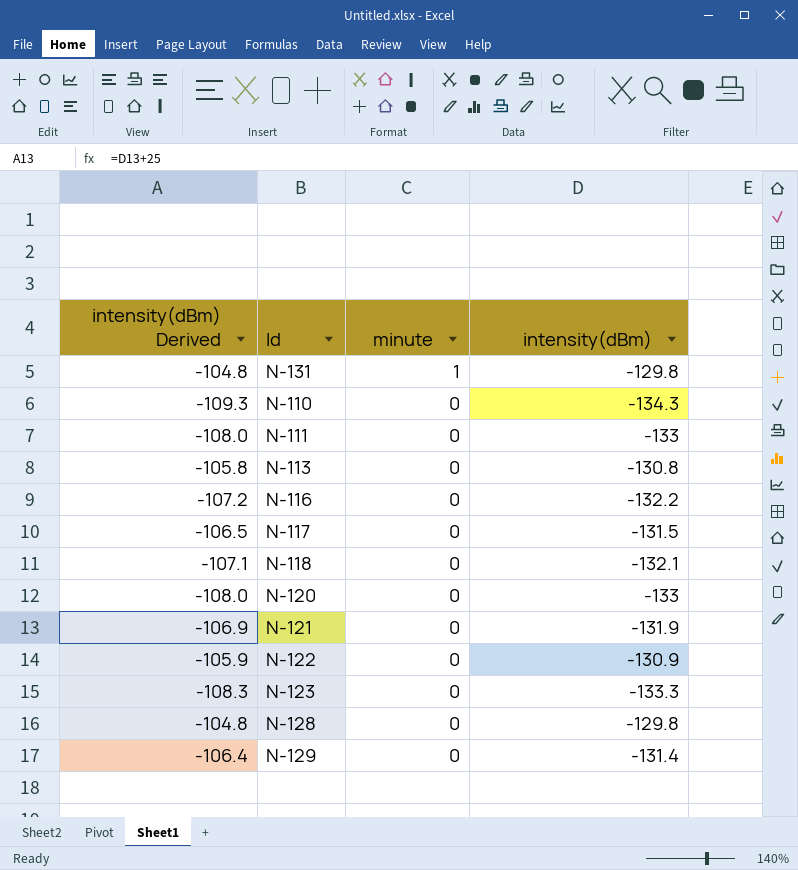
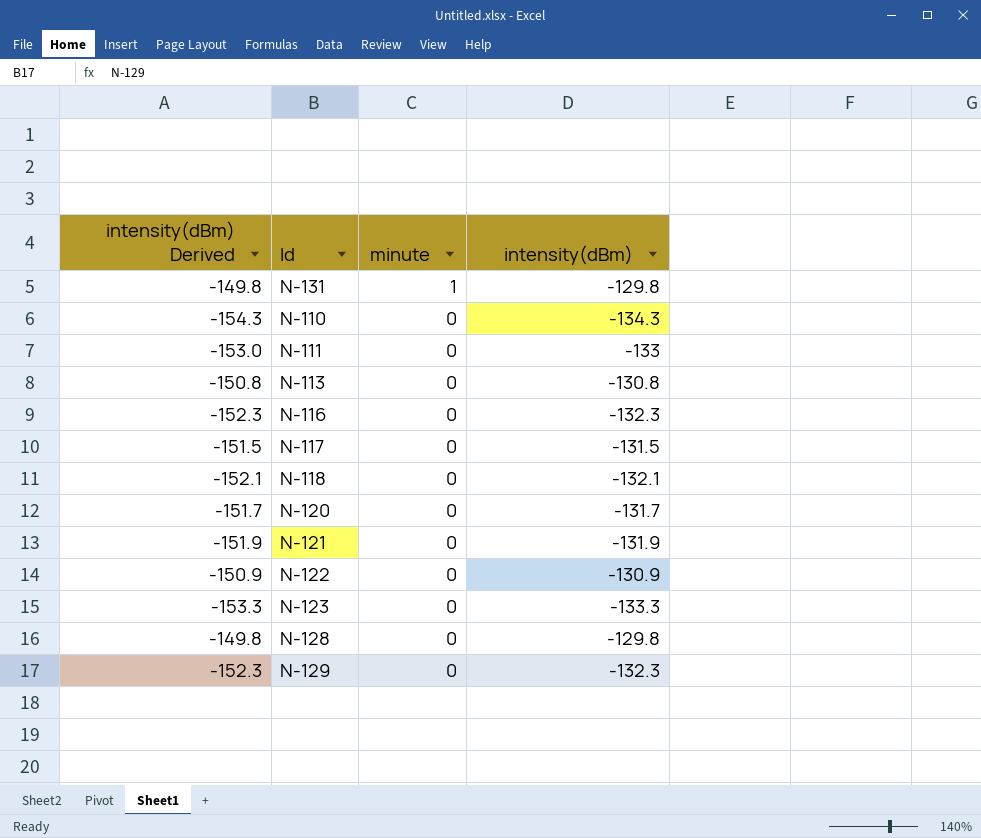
column intensity(dBm) Derived | formula: [intensity(dBm)] + 25 -> [intensity(dBm)] - 20
N-116 | intensity(dBm): -132.2 -> -132.3
N-120 | intensity(dBm): -133 -> -131.7
N-129 | intensity(dBm): -131.4 -> -132.3

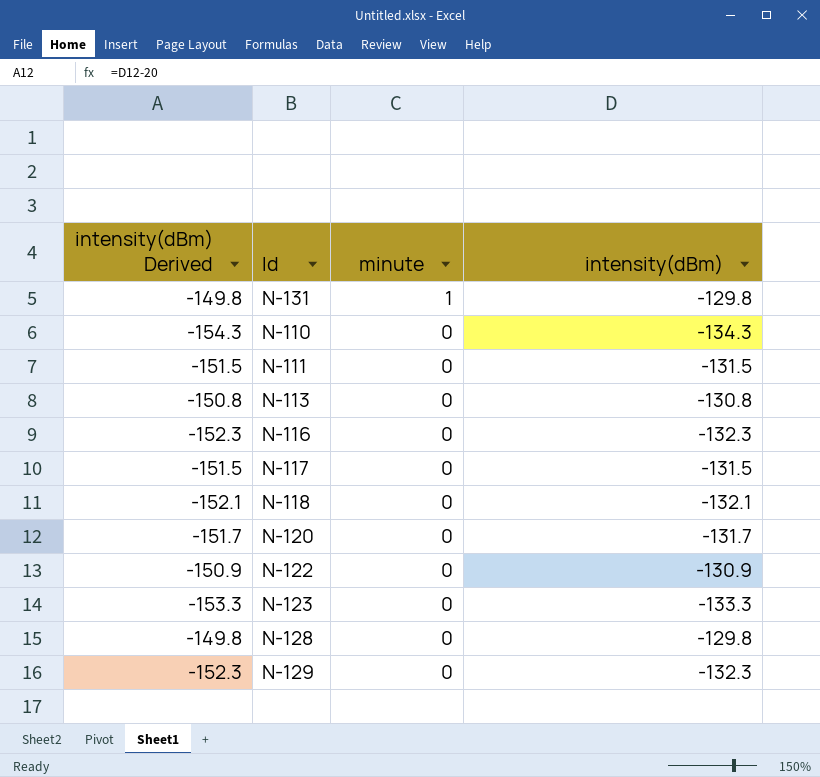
row N-121: -151.9 | 0 | -131.9 -> none
N-111 | intensity(dBm) Derived: -153.0 -> -151.5
N-111 | intensity(dBm): -133 -> -131.5

